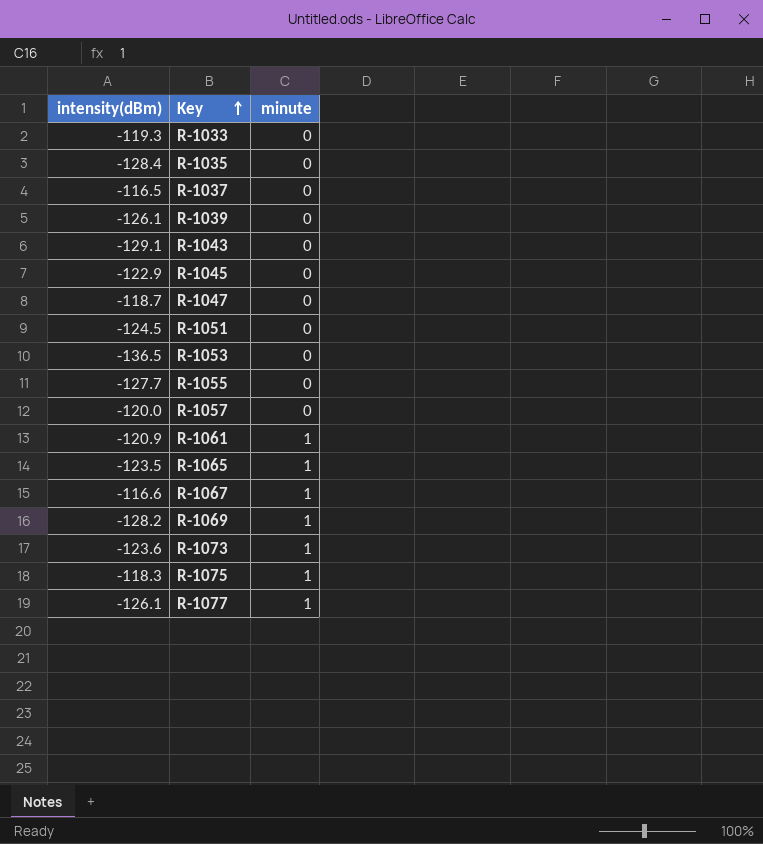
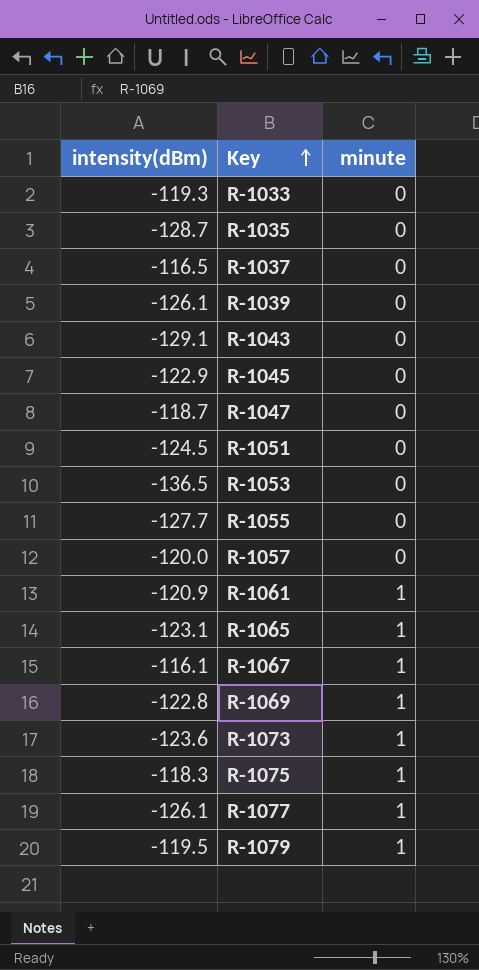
R-1035 | intensity(dBm): -128.4 -> -128.7
R-1065 | intensity(dBm): -123.5 -> -123.1
R-1067 | intensity(dBm): -116.6 -> -116.1
R-1069 | intensity(dBm): -128.2 -> -122.8
row R-1079: none -> -119.5 | 1

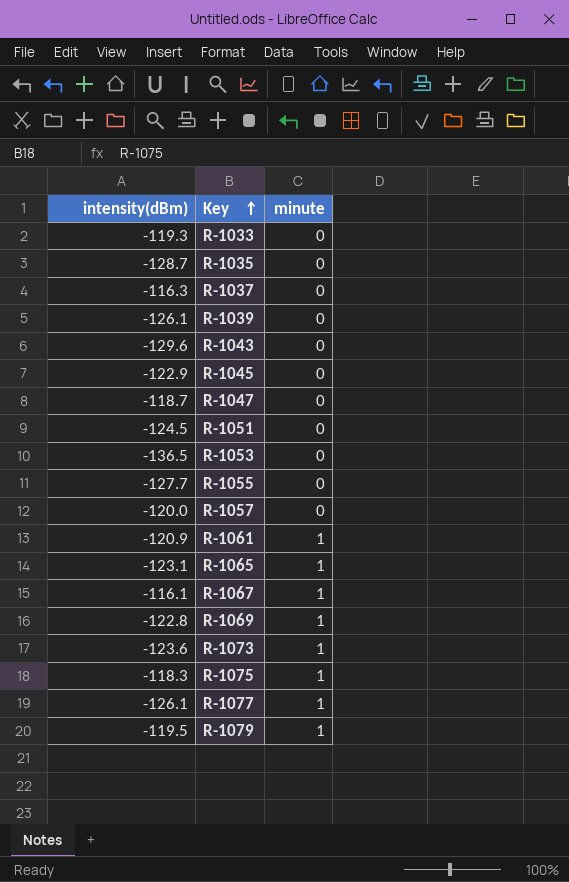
R-1037 | intensity(dBm): -116.5 -> -116.3
R-1043 | intensity(dBm): -129.1 -> -129.6

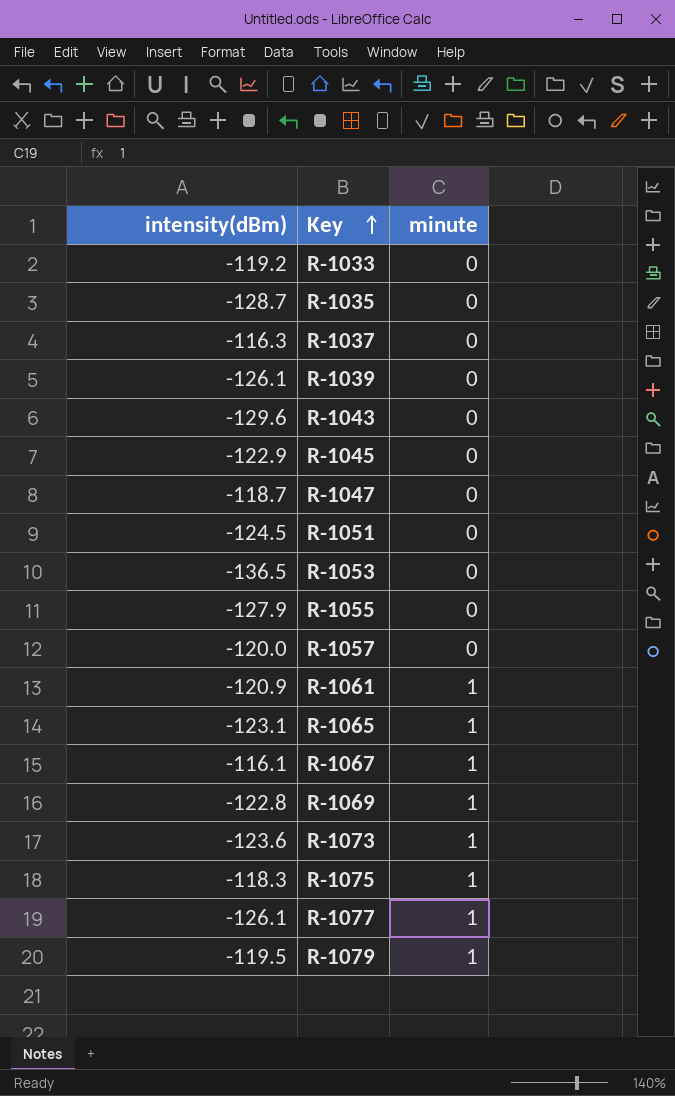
R-1033 | intensity(dBm): -119.3 -> -119.2
R-1055 | intensity(dBm): -127.7 -> -127.9

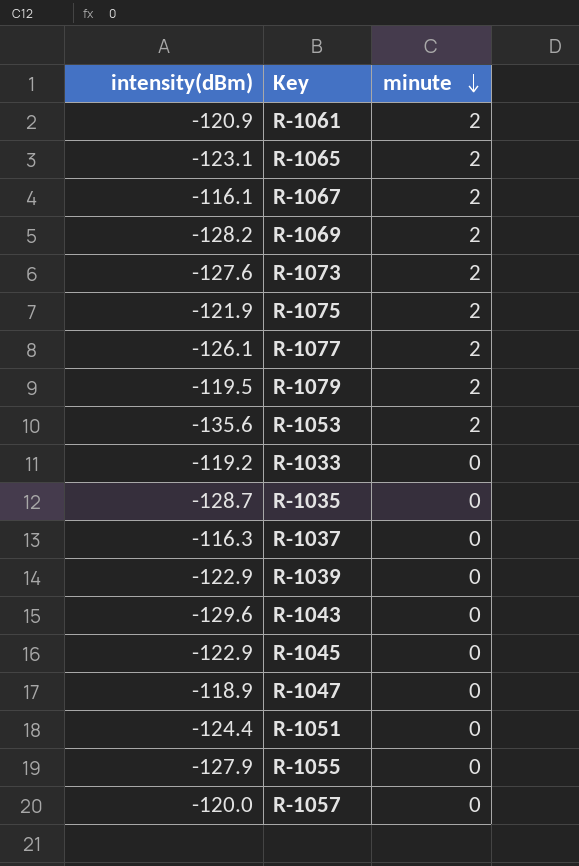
row order: Key ascending -> minute descending
R-1061 | minute: 1 -> 2
R-1065 | minute: 1 -> 2
R-1067 | minute: 1 -> 2
R-1069 | intensity(dBm): -122.8 -> -128.2
R-1069 | minute: 1 -> 2
R-1073 | intensity(dBm): -123.6 -> -127.6
R-1073 | minute: 1 -> 2
R-1075 | intensity(dBm): -118.3 -> -121.9
R-1075 | minute: 1 -> 2
R-1077 | minute: 1 -> 2
R-1079 | minute: 1 -> 2
R-1053 | intensity(dBm): -136.5 -> -135.6
R-1053 | minute: 0 -> 2
R-1039 | intensity(dBm): -126.1 -> -122.9
R-1047 | intensity(dBm): -118.7 -> -118.9
R-1051 | intensity(dBm): -124.5 -> -124.4

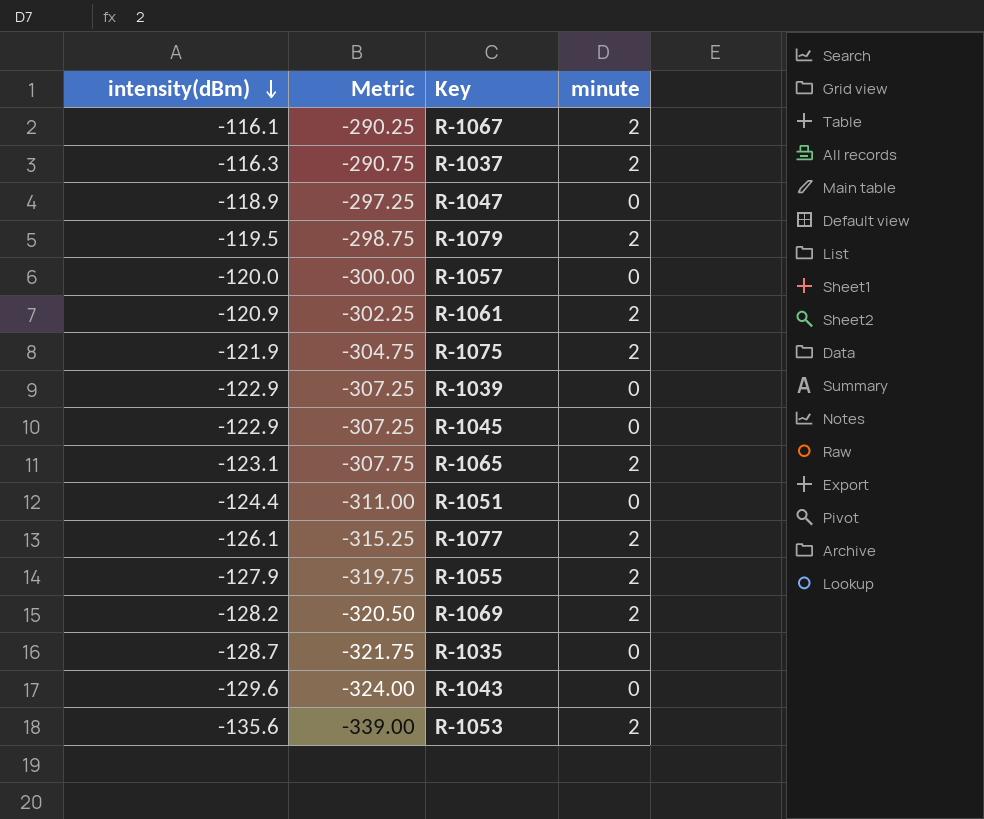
row order: minute descending -> intensity(dBm) descending
column Metric | formula: none -> [intensity(dBm)] * 2.5
row R-1073: -127.6 | 2 -> none
row R-1033: -119.2 | 0 -> none
R-1037 | minute: 0 -> 2
R-1055 | minute: 0 -> 2

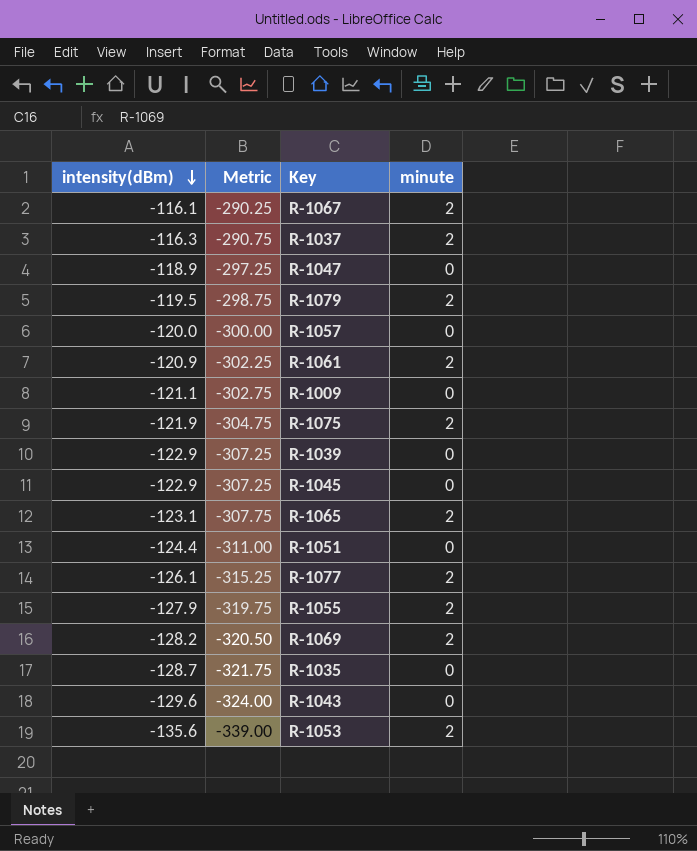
row R-1009: none -> -121.1 | -302.75 | 0

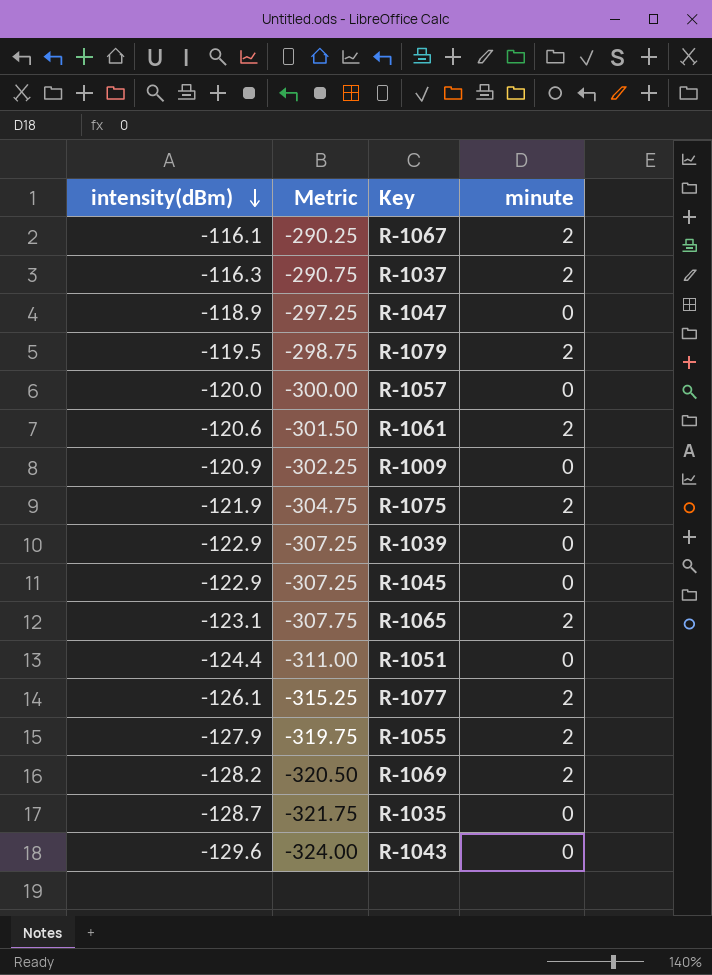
row R-1053: -135.6 | -339.00 | 2 -> none
R-1061 | intensity(dBm): -120.9 -> -120.6
R-1061 | Metric: -302.25 -> -301.50
R-1009 | intensity(dBm): -121.1 -> -120.9
R-1009 | Metric: -302.75 -> -302.25

